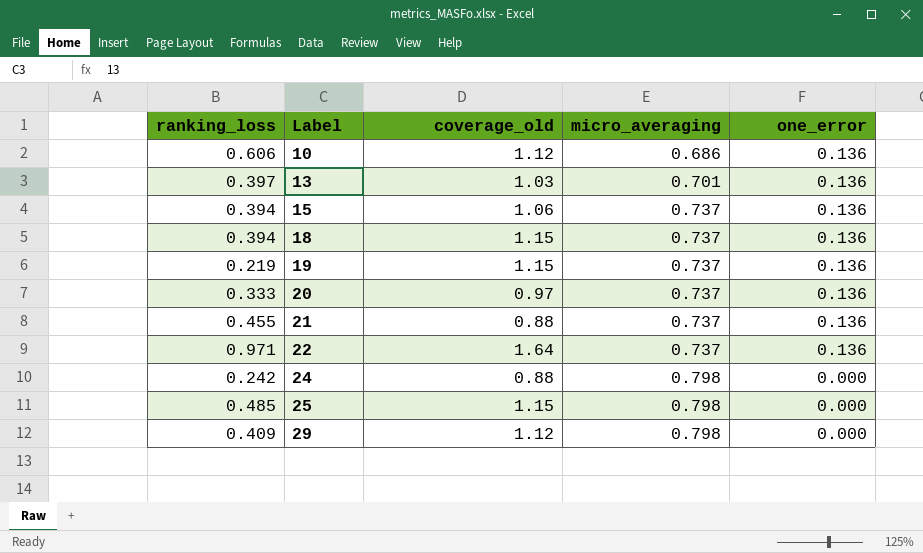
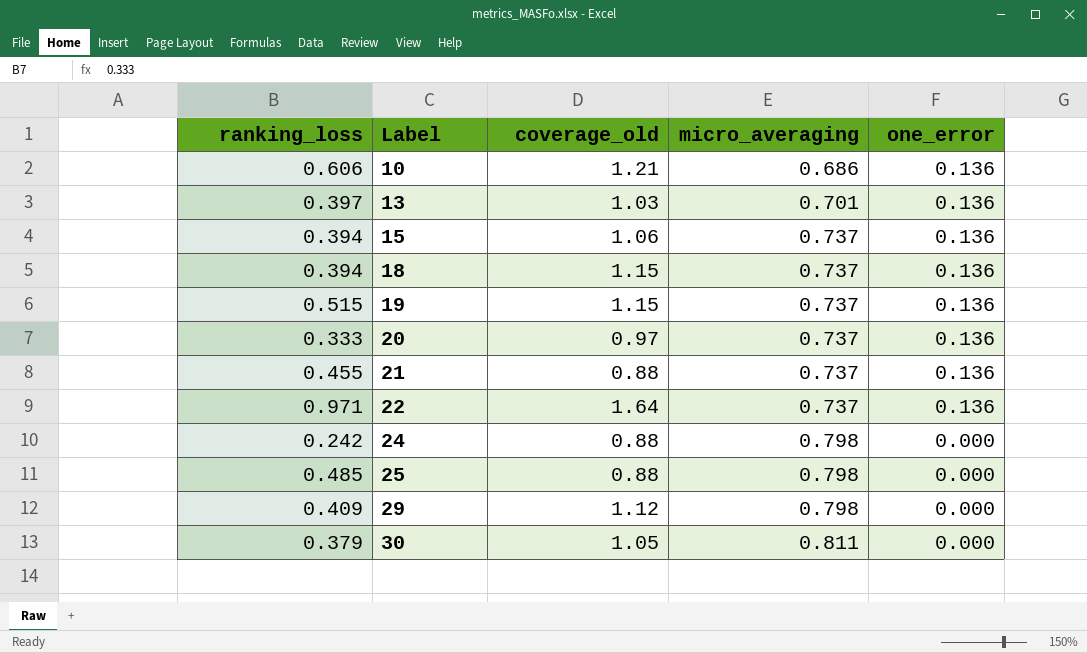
10 | coverage_old: 1.12 -> 1.21
19 | ranking_loss: 0.219 -> 0.515
25 | coverage_old: 1.15 -> 0.88
row 30: none -> 0.379 | 1.05 | 0.811 | 0.000

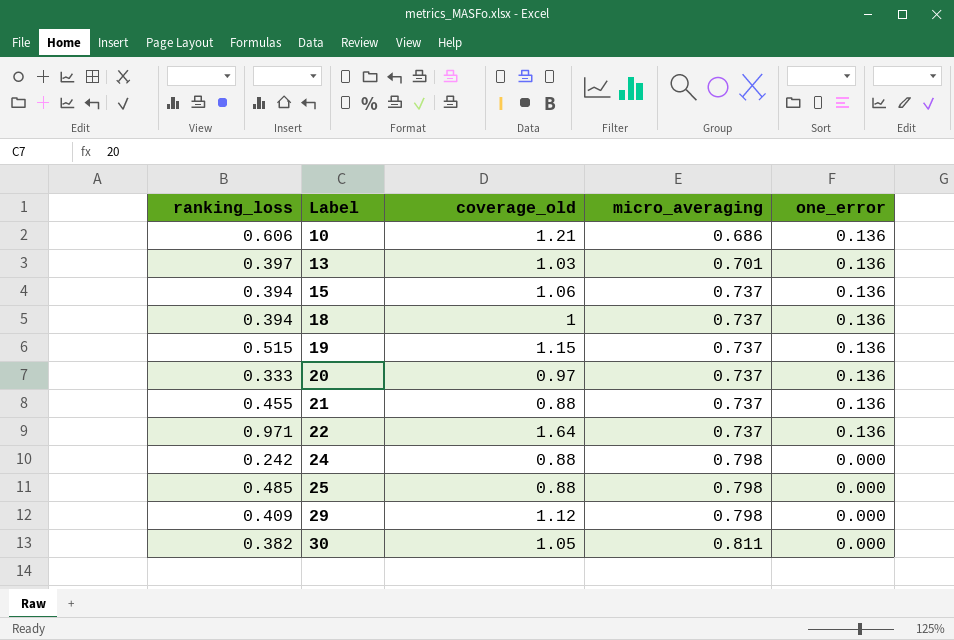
18 | coverage_old: 1.15 -> 1
30 | ranking_loss: 0.379 -> 0.382

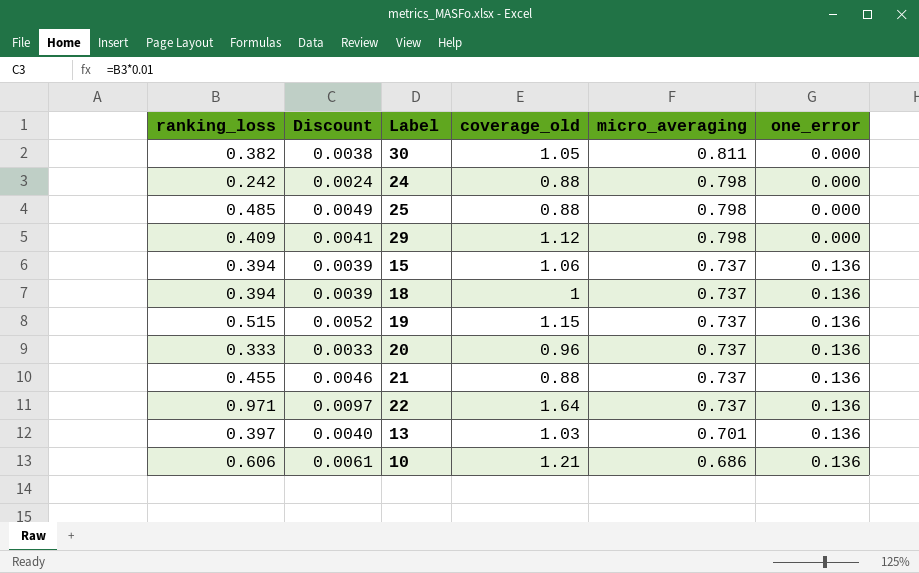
row order: Label ascending -> micro_averaging descending
column Discount | formula: none -> [ranking_loss] * 0.01
20 | coverage_old: 0.97 -> 0.96

